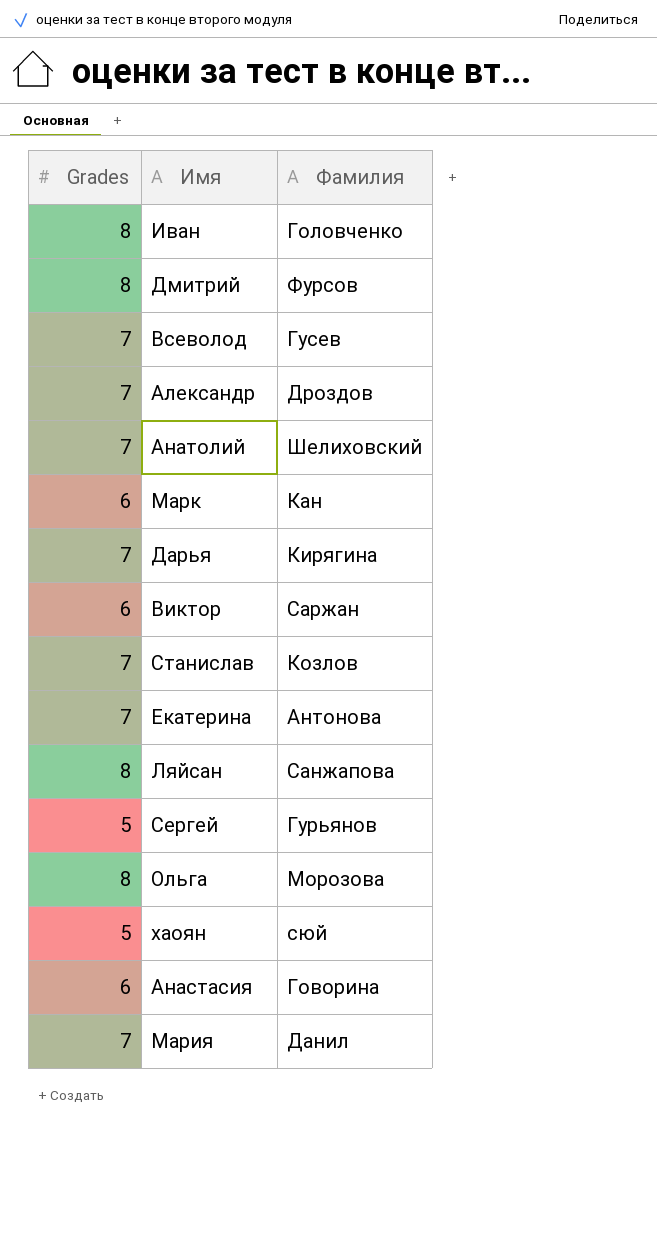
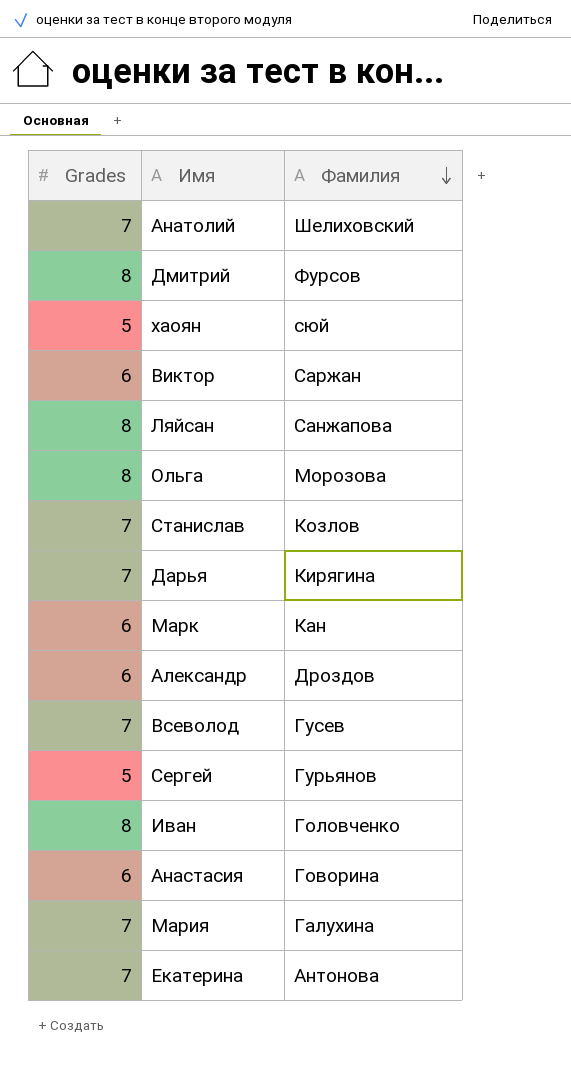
row order: none -> Фамилия descending
Александр | Grades: 7 -> 6
Мария | Фамилия: Данил -> Галухина

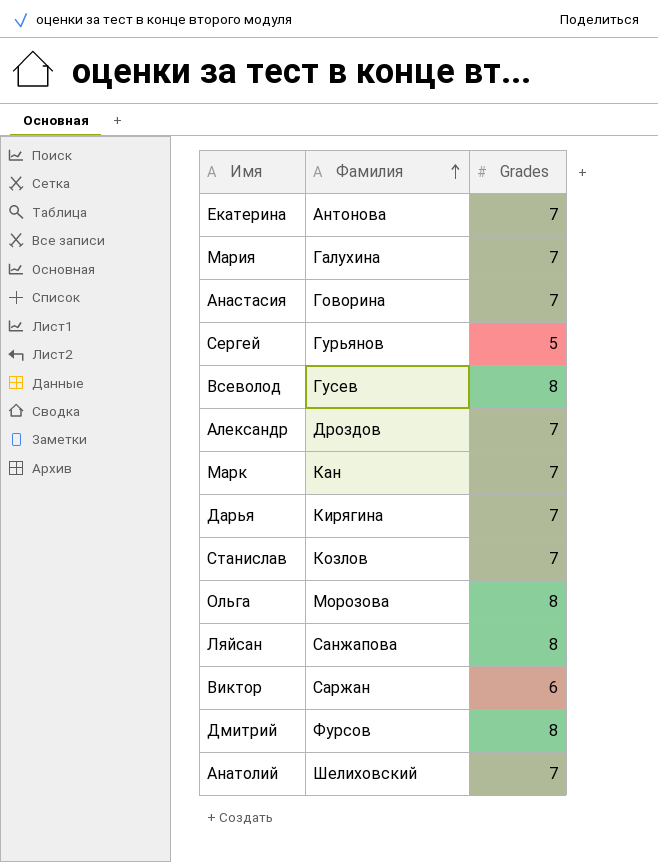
row order: Фамилия descending -> Фамилия ascending
column Grades | position: 1 -> 3
row хаоян: 5 | сюй -> none
row Иван: 8 | Головченко -> none
Анастасия | Grades: 6 -> 7
Всеволод | Grades: 7 -> 8
Александр | Grades: 6 -> 7
Марк | Grades: 6 -> 7

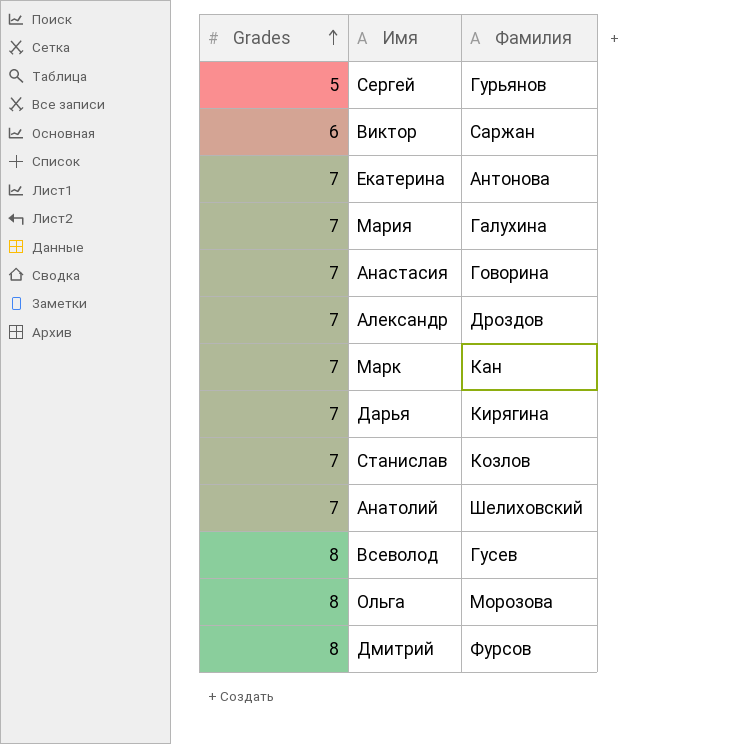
row order: Фамилия ascending -> Grades ascending
column Grades | position: 3 -> 1
row Ляйсан: Санжапова | 8 -> none

